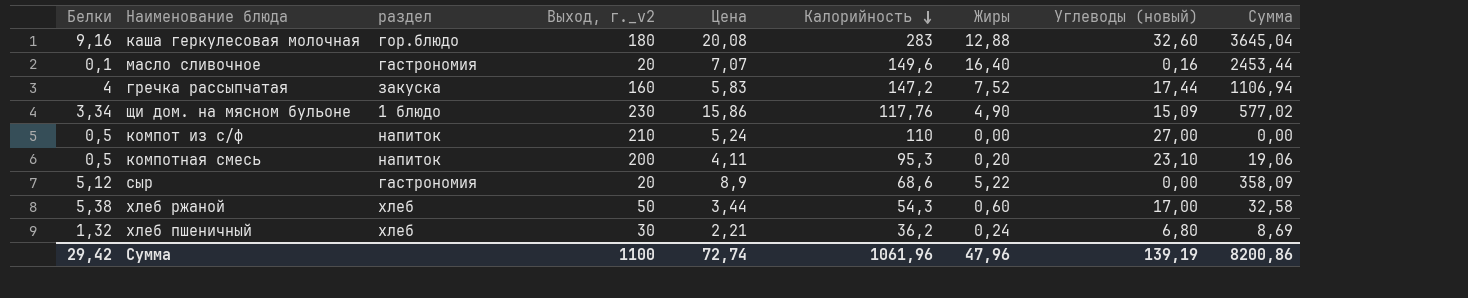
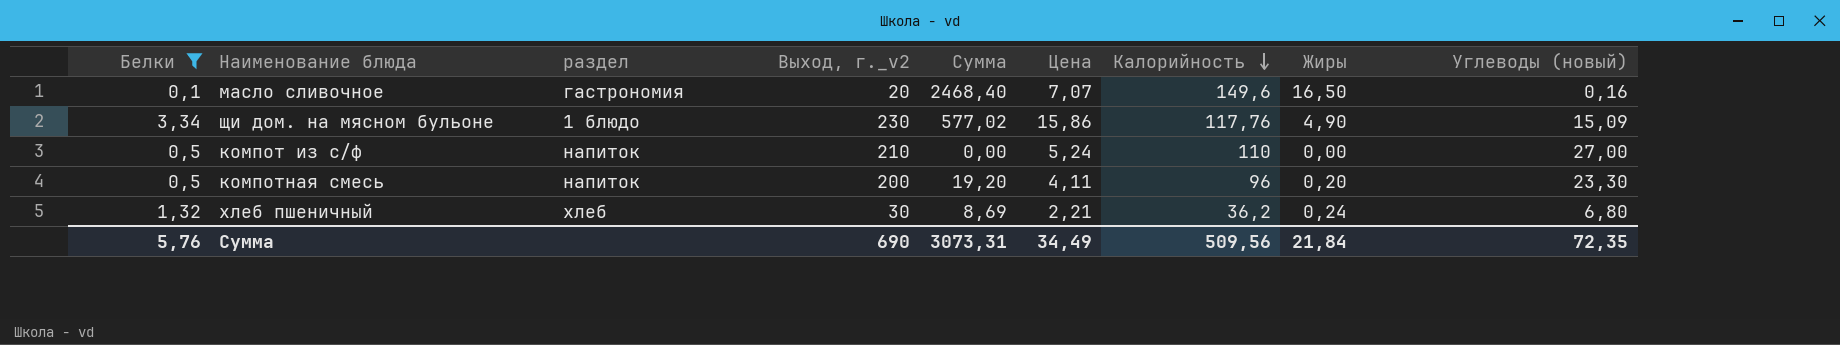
filter: none -> Белки <= 3,34
column Сумма | position: 9 -> 5
масло сливочное | Сумма: 2453,44 -> 2468,40
масло сливочное | Жиры: 16,40 -> 16,50
компотная смесь | Сумма: 19,06 -> 19,20
компотная смесь | Калорийность: 95,3 -> 96
компотная смесь | Углеводы (новый): 23,10 -> 23,30
Сумма | Белки: 29,42 -> 5,76
Сумма | Выход, г._v2: 1100 -> 690
Сумма | Сумма: 8200,86 -> 3073,31
Сумма | Цена: 72,74 -> 34,49
Сумма | Калорийность: 1061,96 -> 509,56
Сумма | Жиры: 47,96 -> 21,84
Сумма | Углеводы (новый): 139,19 -> 72,35

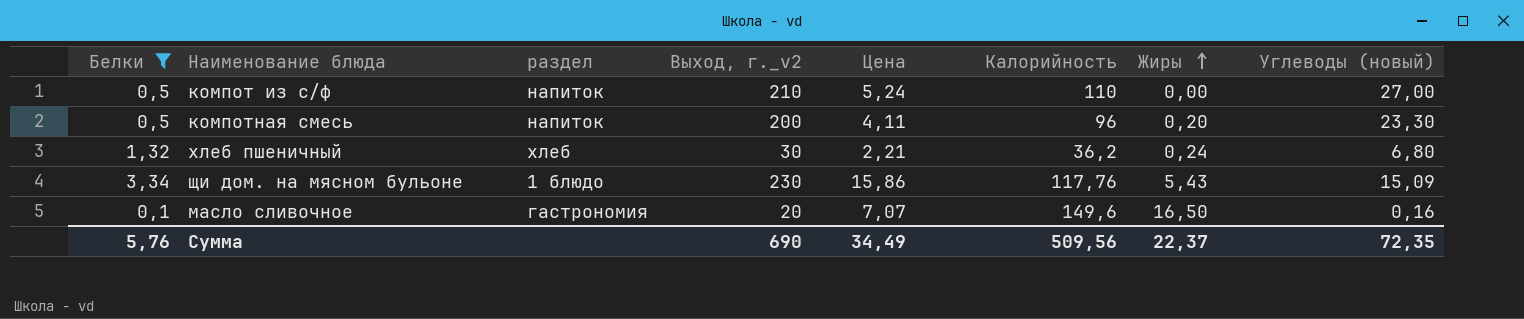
row order: Калорийность descending -> Жиры ascending
column Сумма | formula: [Калорийность] * [Жиры] -> none
щи дом. на мясном бульоне | Жиры: 4,90 -> 5,43
Сумма | Жиры: 21,84 -> 22,37

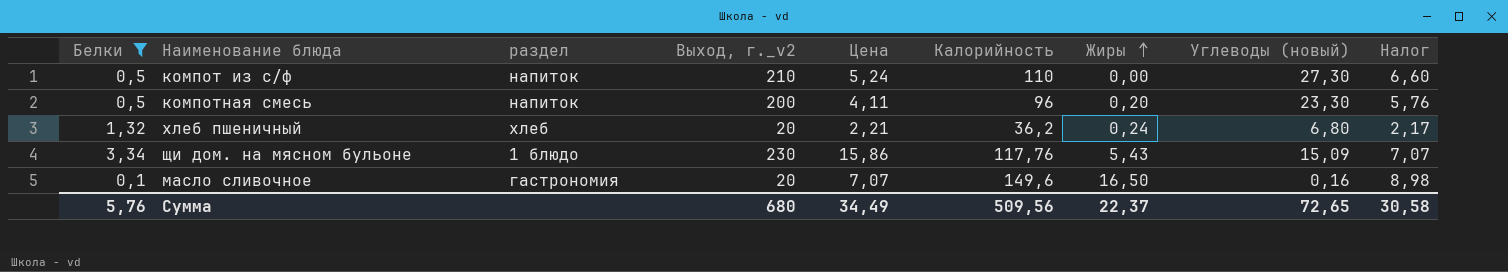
column Налог | formula: none -> [Калорийность] * 0,06
компот из с/ф | Углеводы (новый): 27,00 -> 27,30
хлеб пшеничный | Выход, г._v2: 30 -> 20
Сумма | Выход, г._v2: 690 -> 680
Сумма | Углеводы (новый): 72,35 -> 72,65

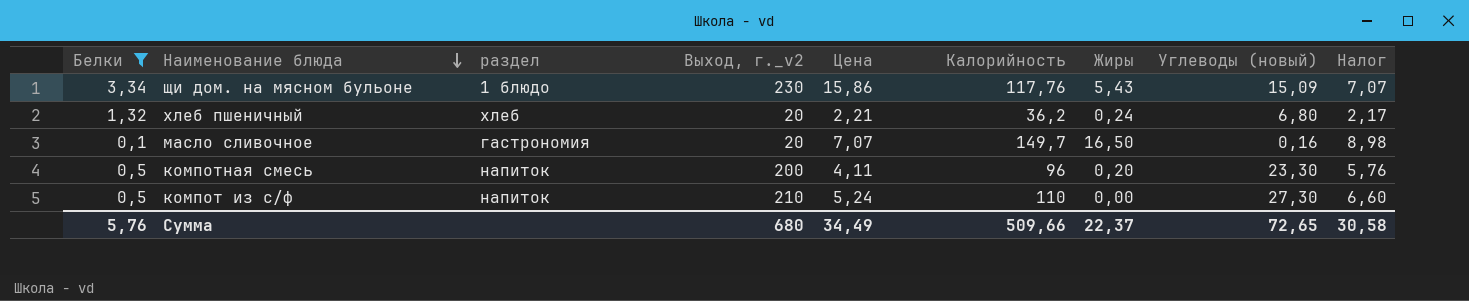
row order: Жиры ascending -> Наименование блюда descending
масло сливочное | Калорийность: 149,6 -> 149,7
Сумма | Калорийность: 509,56 -> 509,66

